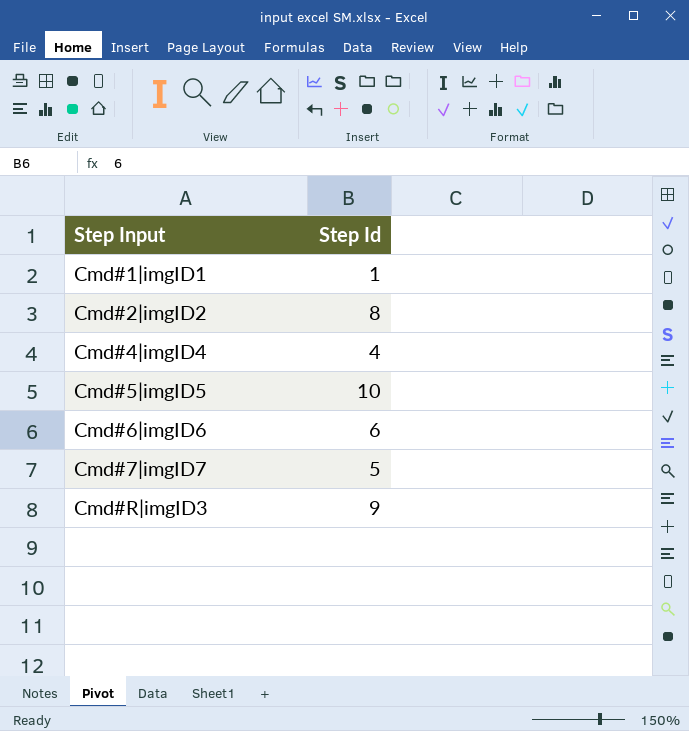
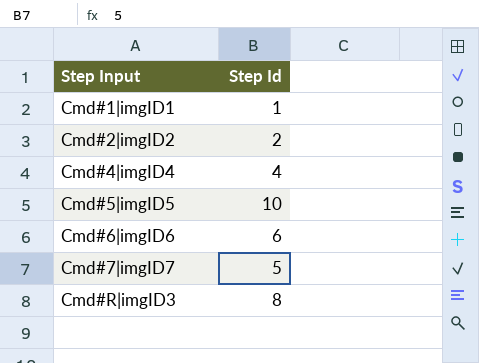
Cmd#2|imgID2 | Step Id: 8 -> 2
Cmd#R|imgID3 | Step Id: 9 -> 8

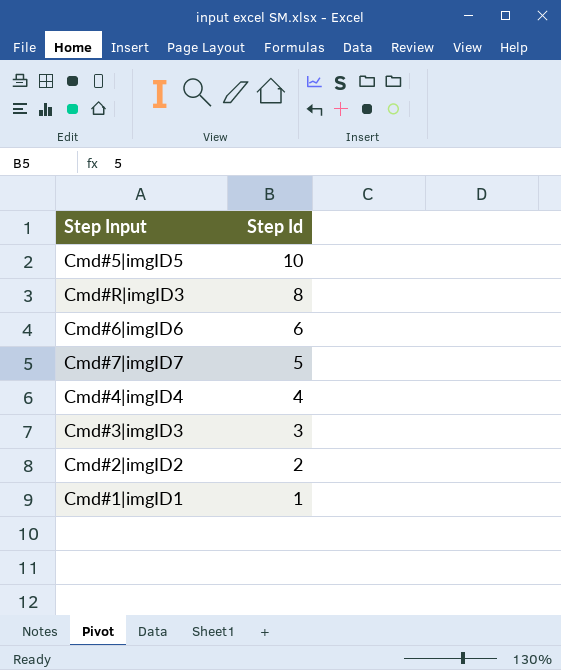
row order: Step Input ascending -> Step Id descending
row Cmd#3|imgID3: none -> 3

